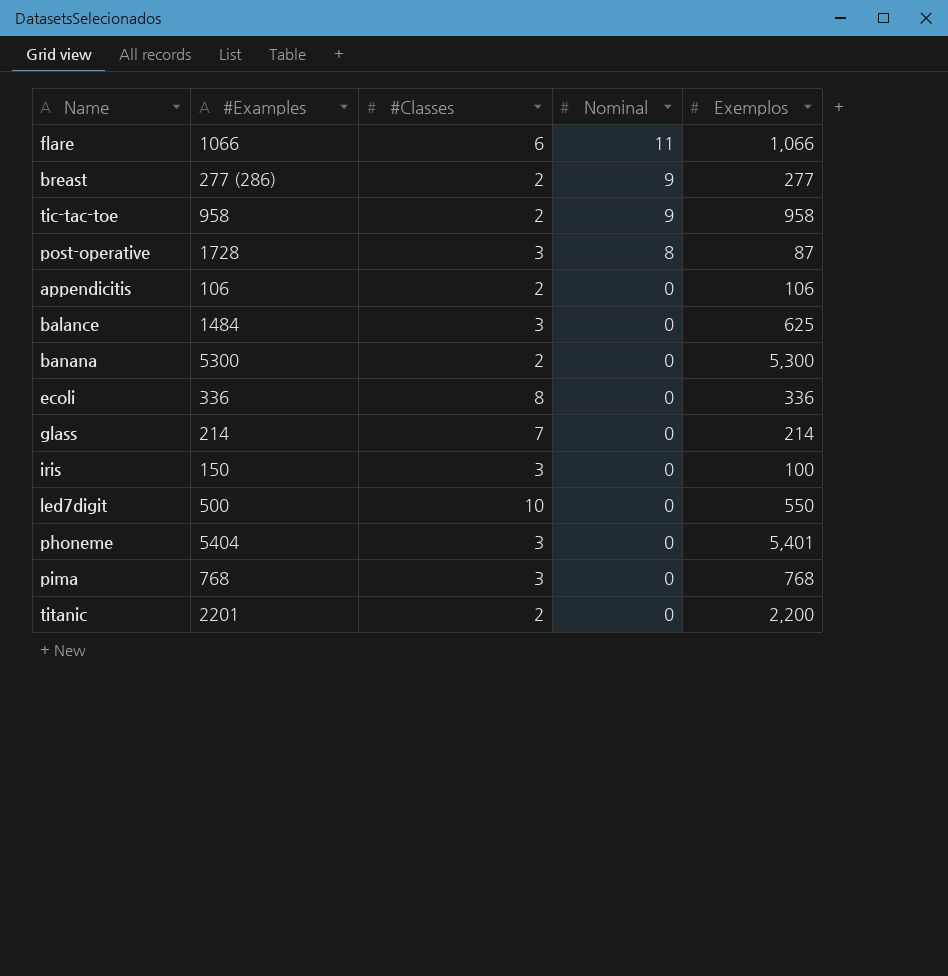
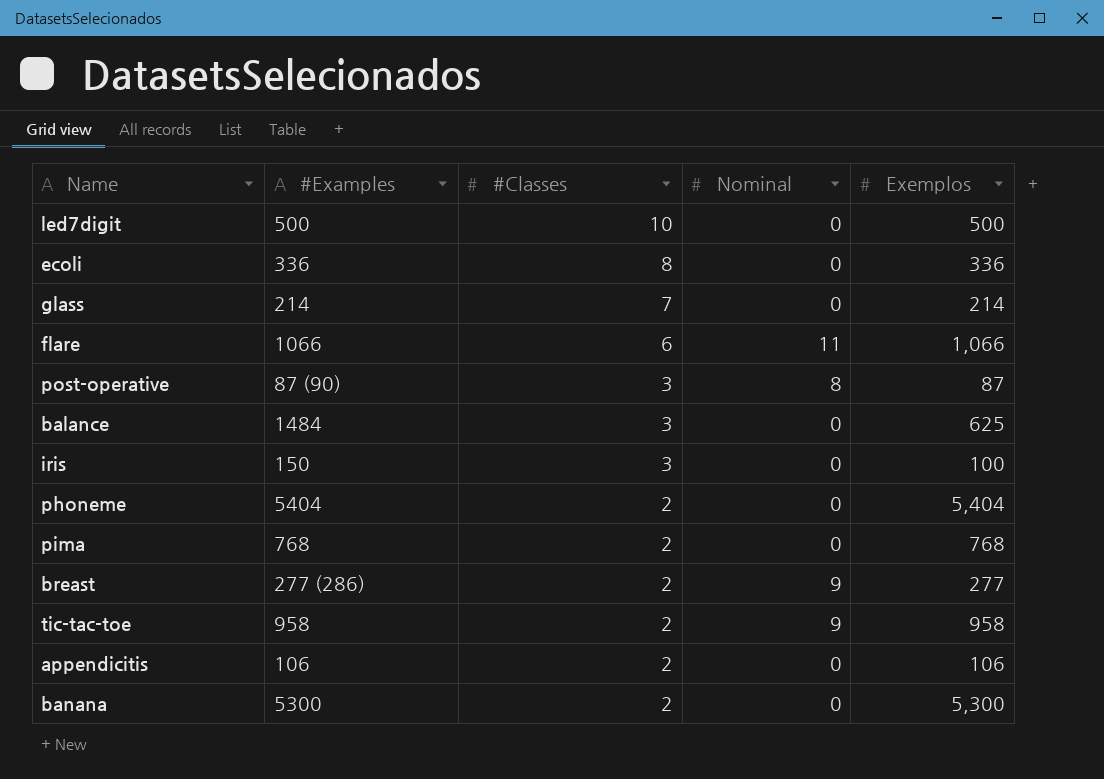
row order: Nominal descending -> #Classes descending
row titanic: 2201 | 2 | 0 | 2,200 -> none
led7digit | Exemplos: 550 -> 500
post-operative | #Examples: 1728 -> 87 (90)
phoneme | #Classes: 3 -> 2
phoneme | Exemplos: 5,401 -> 5,404
pima | #Classes: 3 -> 2

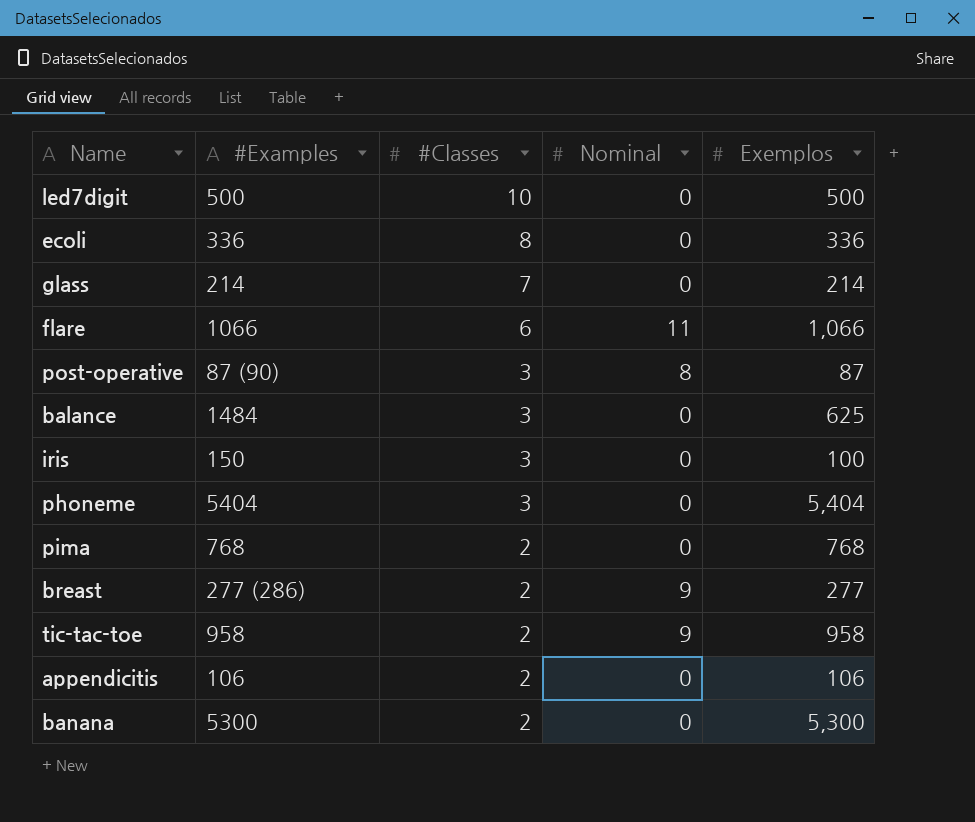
phoneme | #Classes: 2 -> 3

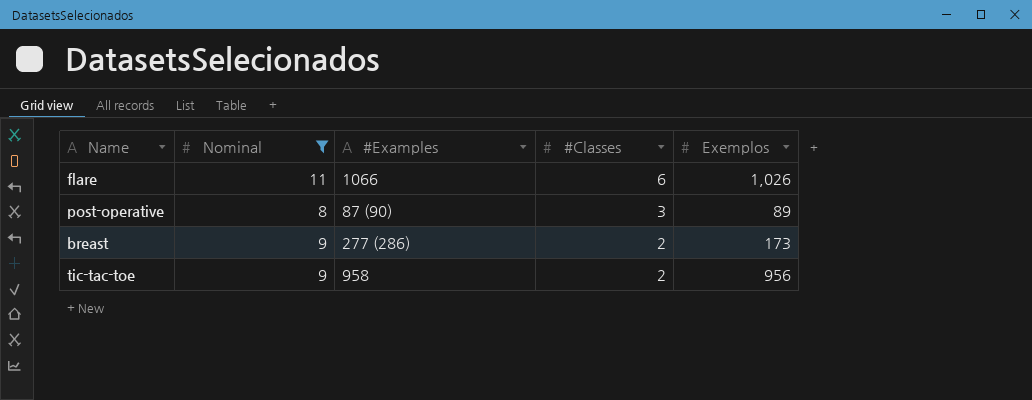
filter: none -> Nominal != 0
column Nominal | position: 4 -> 2
flare | Exemplos: 1,066 -> 1,026
post-operative | Exemplos: 87 -> 89
breast | Exemplos: 277 -> 173
tic-tac-toe | Exemplos: 958 -> 956

